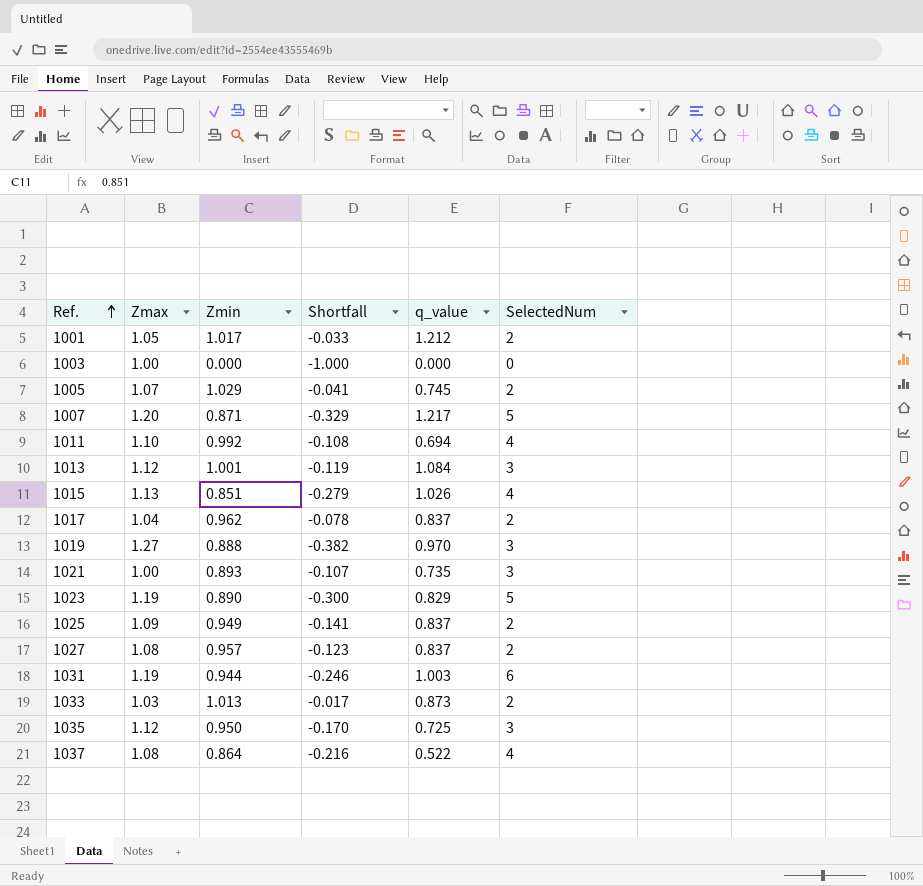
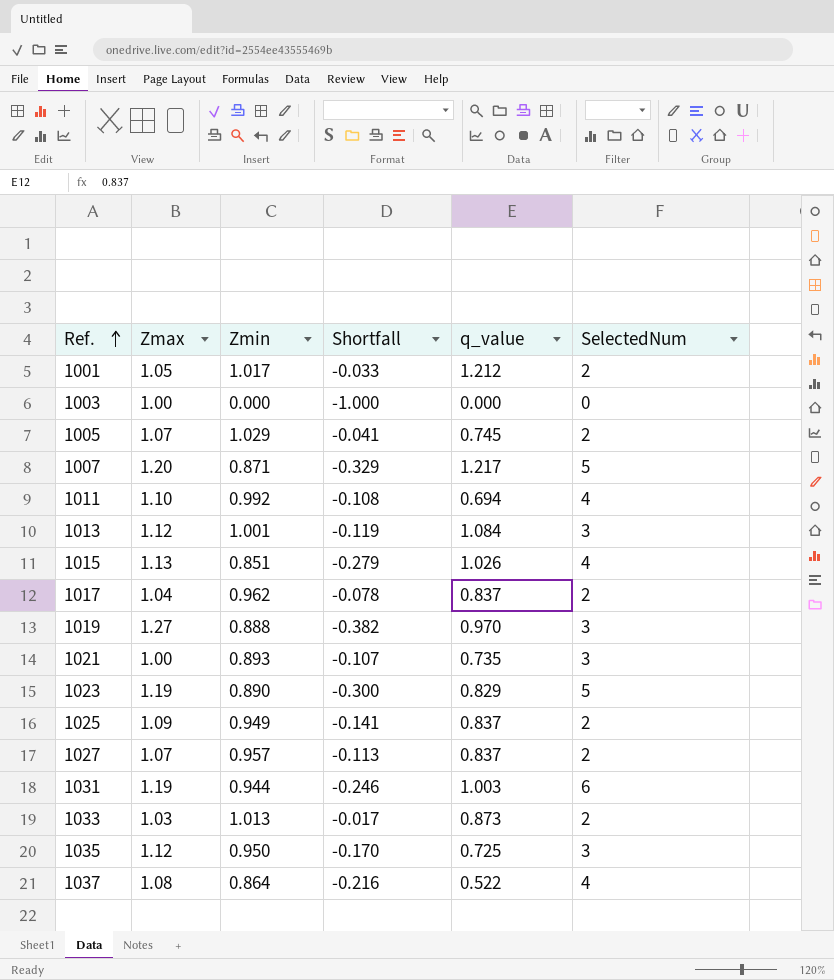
1027 | Zmax: 1.08 -> 1.07
1027 | Shortfall: -0.123 -> -0.113

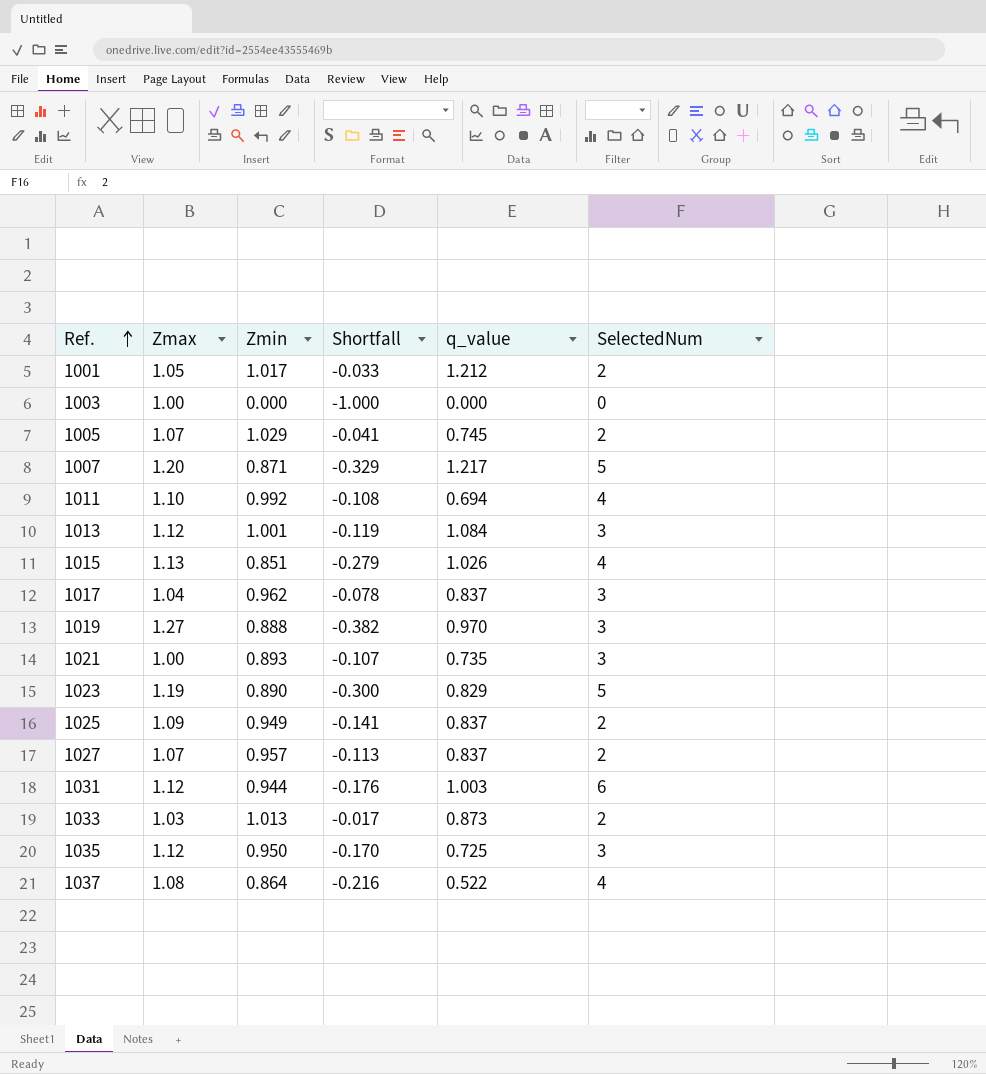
1017 | SelectedNum: 2 -> 3
1031 | Zmax: 1.19 -> 1.12
1031 | Shortfall: -0.246 -> -0.176

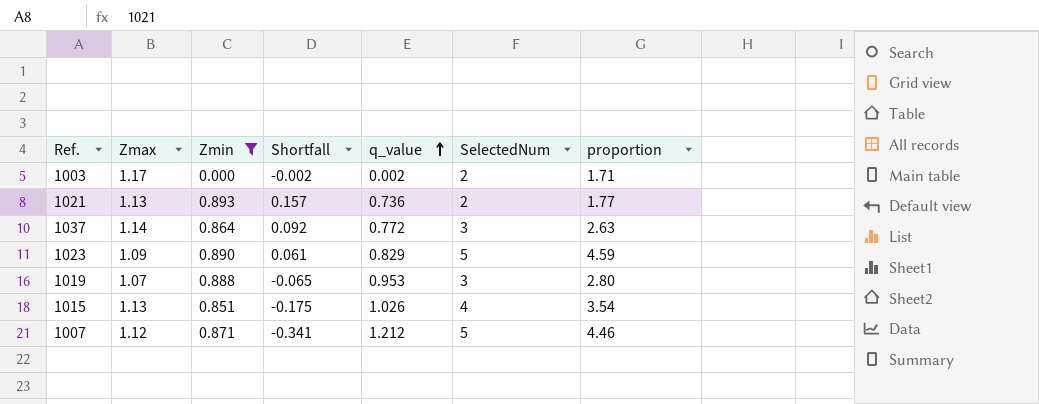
filter: none -> Zmin <= 0.893
row order: Ref. ascending -> q_value ascending
column Shortfall | formula: [Zmin] - [Zmax] -> [Zmin] - [q_value]
column proportion | formula: none -> [SelectedNum] / [Zmax]
1003 | Zmax: 1.00 -> 1.17
1003 | q_value: 0.000 -> 0.002
1003 | SelectedNum: 0 -> 2
1021 | Zmax: 1.00 -> 1.13
1021 | q_value: 0.735 -> 0.736
1021 | SelectedNum: 3 -> 2
1037 | Zmax: 1.08 -> 1.14
1037 | q_value: 0.522 -> 0.772
1037 | SelectedNum: 4 -> 3
1023 | Zmax: 1.19 -> 1.09
1019 | Zmax: 1.27 -> 1.07
1019 | q_value: 0.970 -> 0.953
1007 | Zmax: 1.20 -> 1.12
1007 | q_value: 1.217 -> 1.212

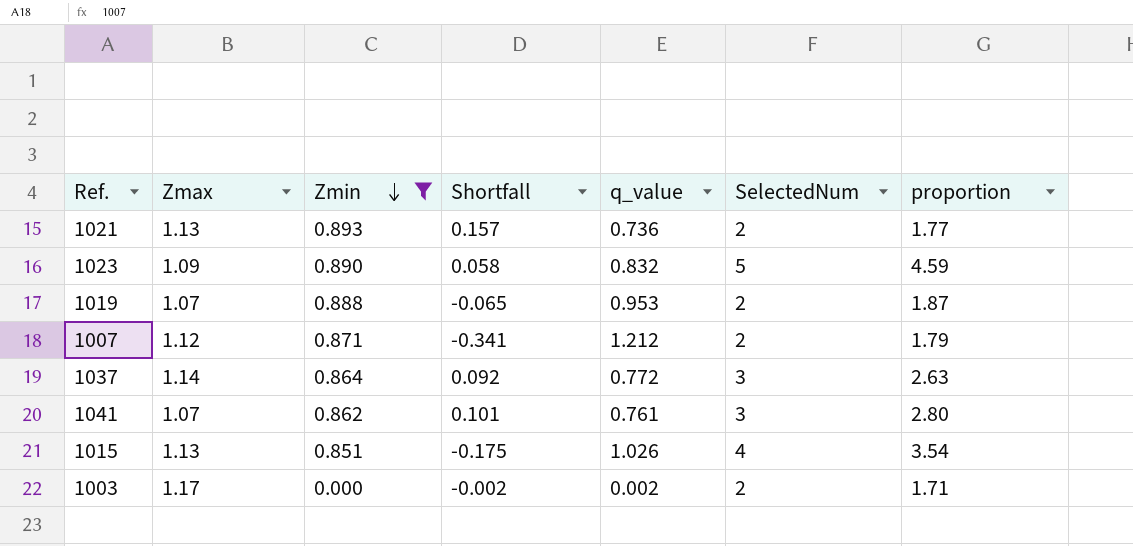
row order: q_value ascending -> Zmin descending
1023 | Shortfall: 0.061 -> 0.058
1023 | q_value: 0.829 -> 0.832
1019 | SelectedNum: 3 -> 2
1019 | proportion: 2.80 -> 1.87
1007 | SelectedNum: 5 -> 2
1007 | proportion: 4.46 -> 1.79
row 1041: none -> 1.07 | 0.862 | 0.101 | 0.761 | 3 | 2.80

